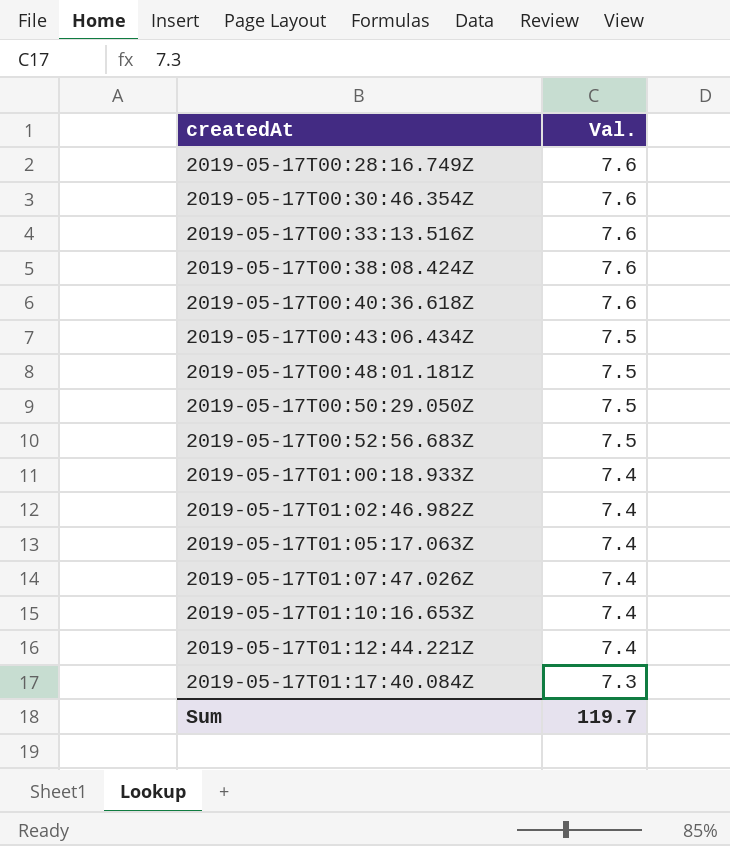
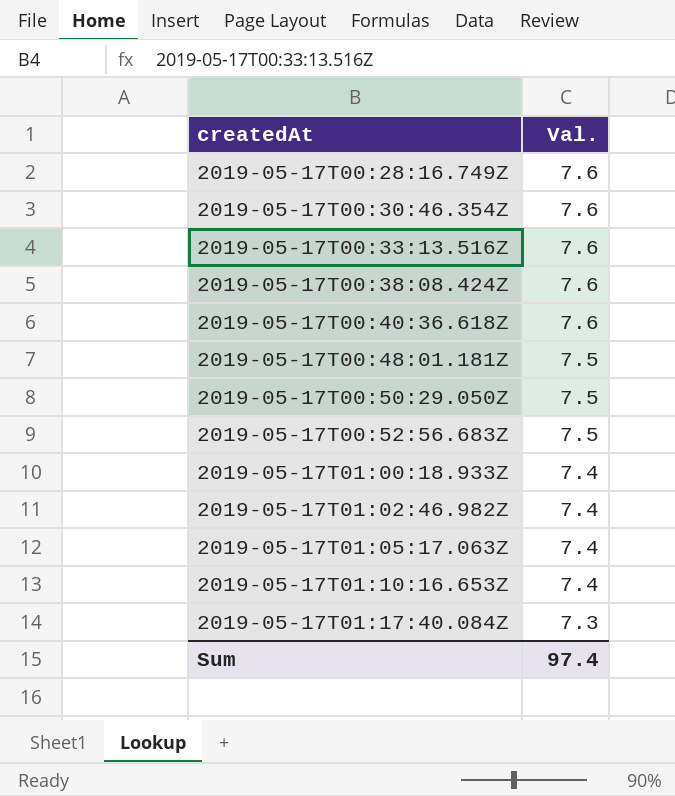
row 2019-05-17T00:43:06.434Z: 7.5 -> none
row 2019-05-17T01:07:47.026Z: 7.4 -> none
row 2019-05-17T01:12:44.221Z: 7.4 -> none
Sum | Val.: 119.7 -> 97.4

